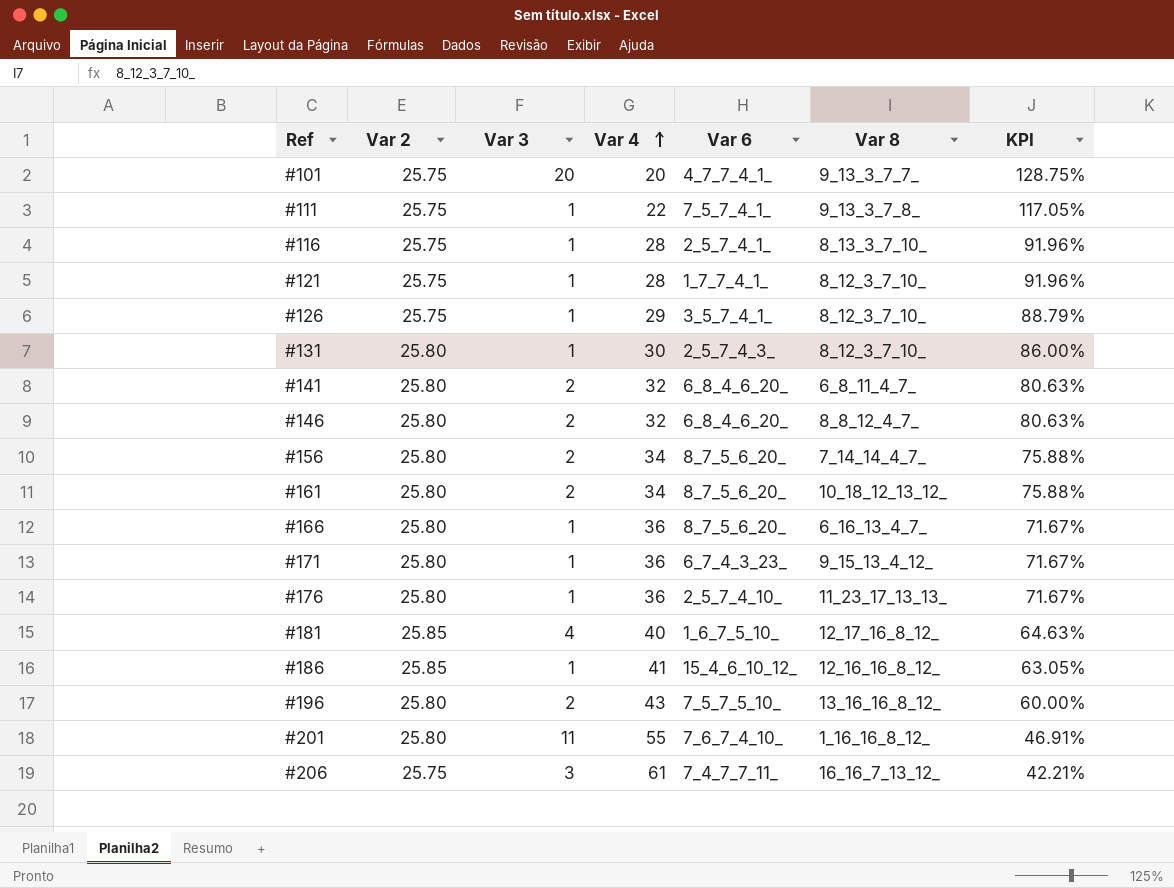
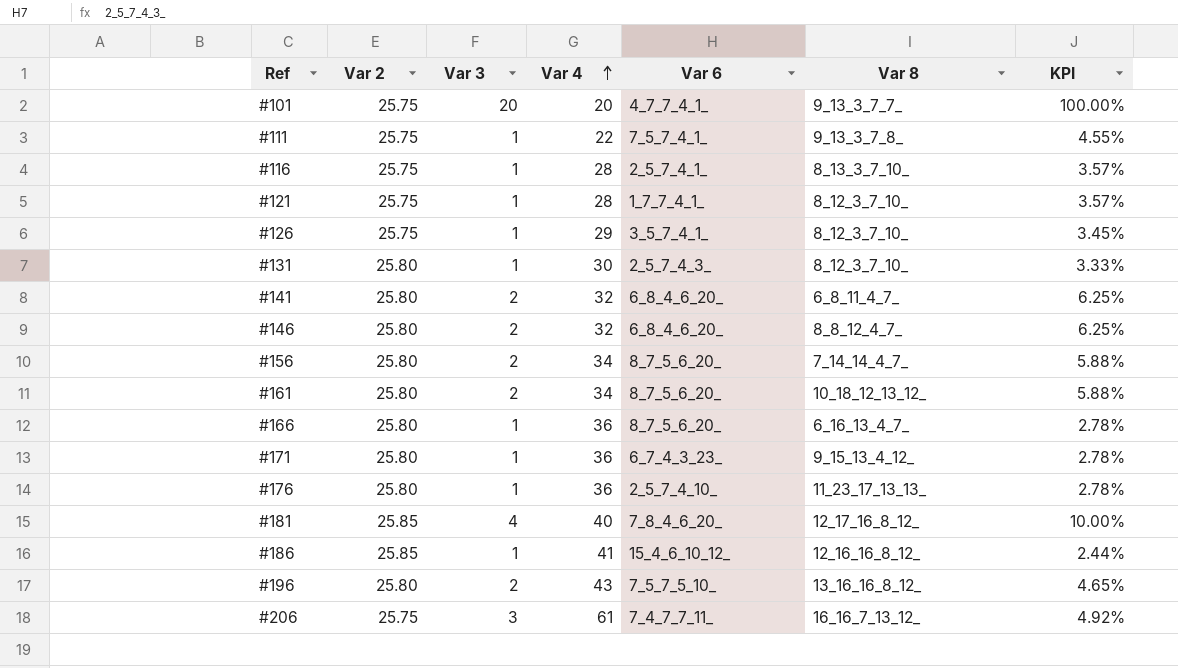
column KPI | formula: [Var 2] / [Var 4] -> [Var 3] / [Var 4]
row #201: 25.80 | 11 | 55 | 7_6_7_4_10_ | 1_16_16_8_12_ | 46.91% -> none
#181 | Var 6: 1_6_7_5_10_ -> 7_8_4_6_20_

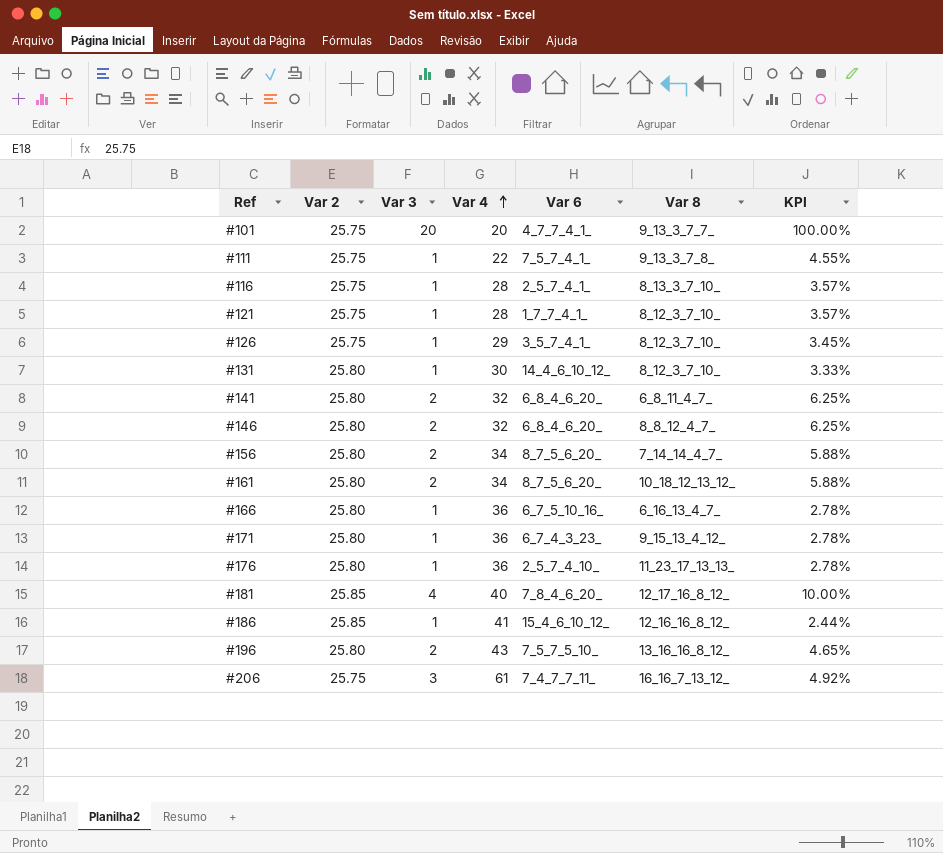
#131 | Var 6: 2_5_7_4_3_ -> 14_4_6_10_12_
#166 | Var 6: 8_7_5_6_20_ -> 6_7_5_10_16_

